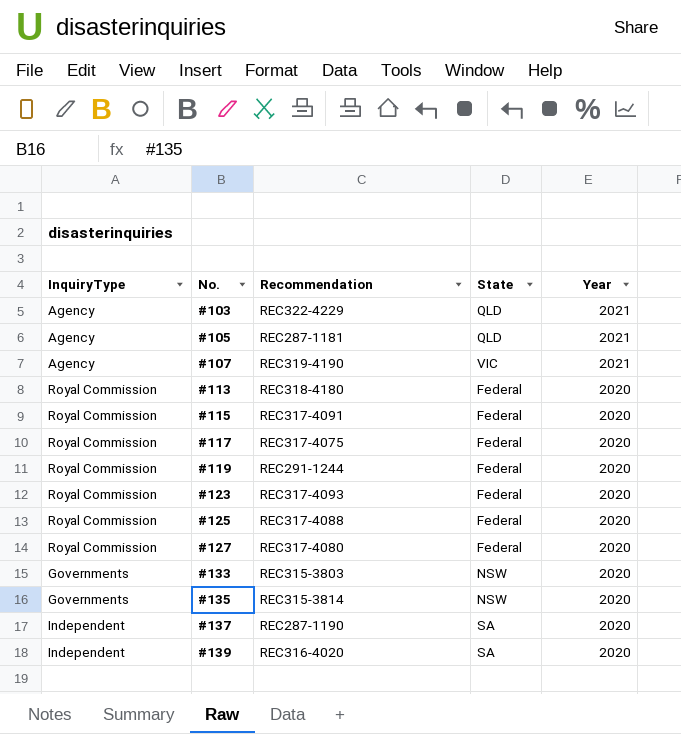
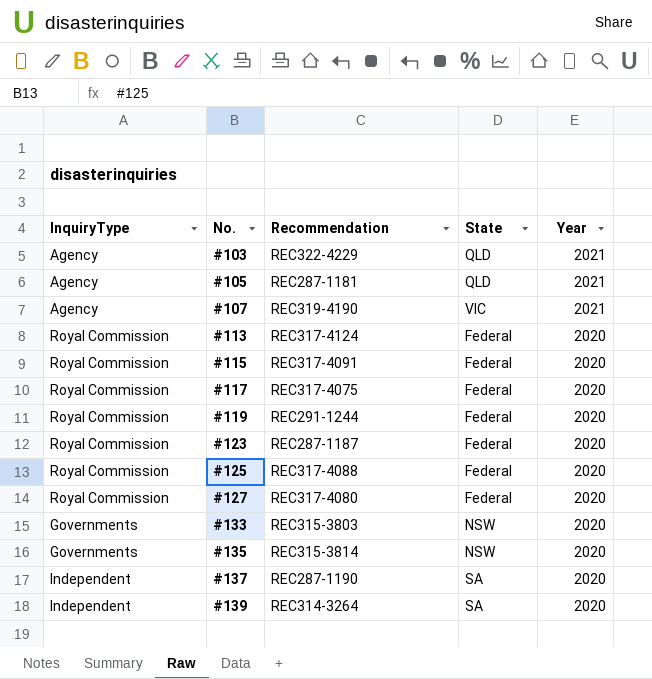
#113 | Recommendation: REC318-4180 -> REC317-4124
#123 | Recommendation: REC317-4093 -> REC287-1187
#139 | Recommendation: REC316-4020 -> REC314-3264

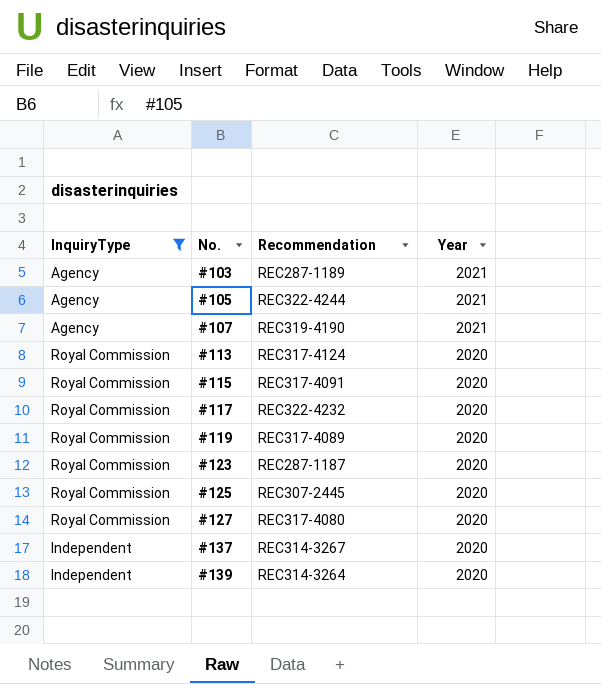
filter: none -> InquiryType != Governments
column State | position: 4 -> none
#103 | Recommendation: REC322-4229 -> REC287-1189
#105 | Recommendation: REC287-1181 -> REC322-4244
#117 | Recommendation: REC317-4075 -> REC322-4232
#119 | Recommendation: REC291-1244 -> REC317-4089
#125 | Recommendation: REC317-4088 -> REC307-2445
#137 | Recommendation: REC287-1190 -> REC314-3267

